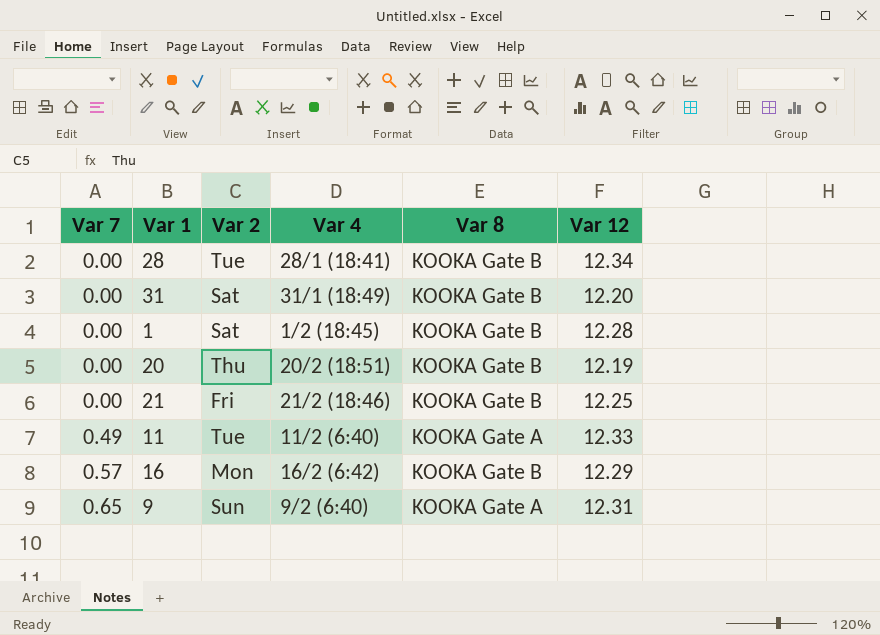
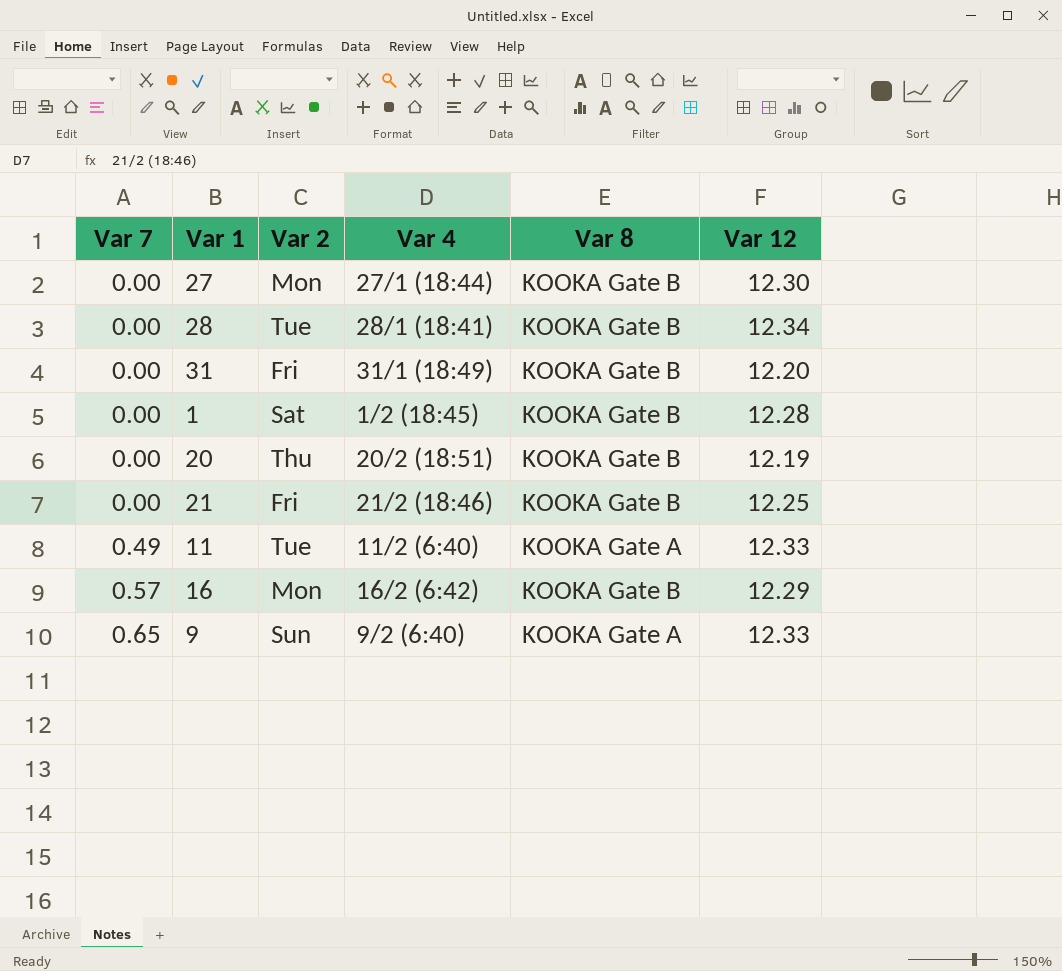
row 27: none -> 0.00 | Mon | 27/1 (18:44) | KOOKA Gate B | 12.30
31 | Var 2: Sat -> Fri
9 | Var 12: 12.31 -> 12.33

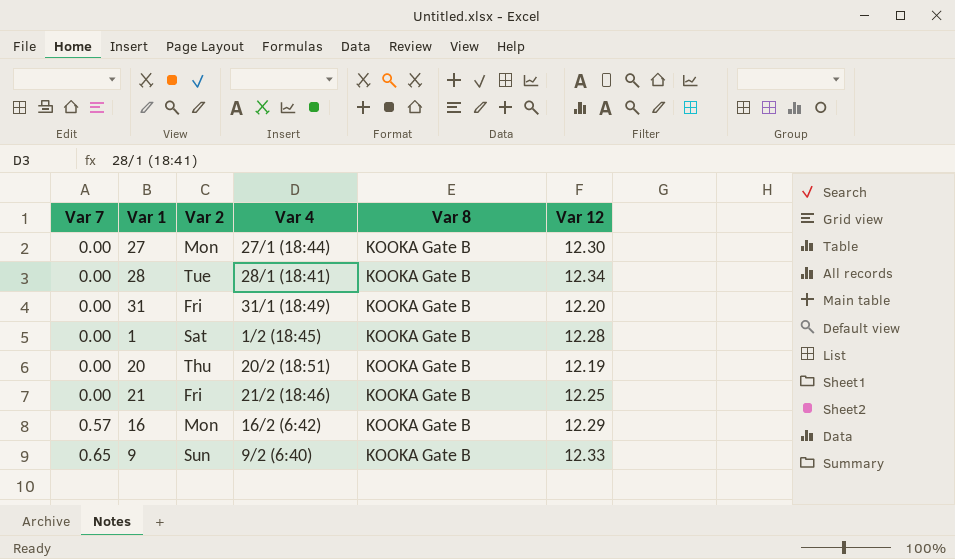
row 11: 0.49 | Tue | 11/2 (6:40) | KOOKA Gate A | 12.33 -> none
9 | Var 8: KOOKA Gate A -> KOOKA Gate B

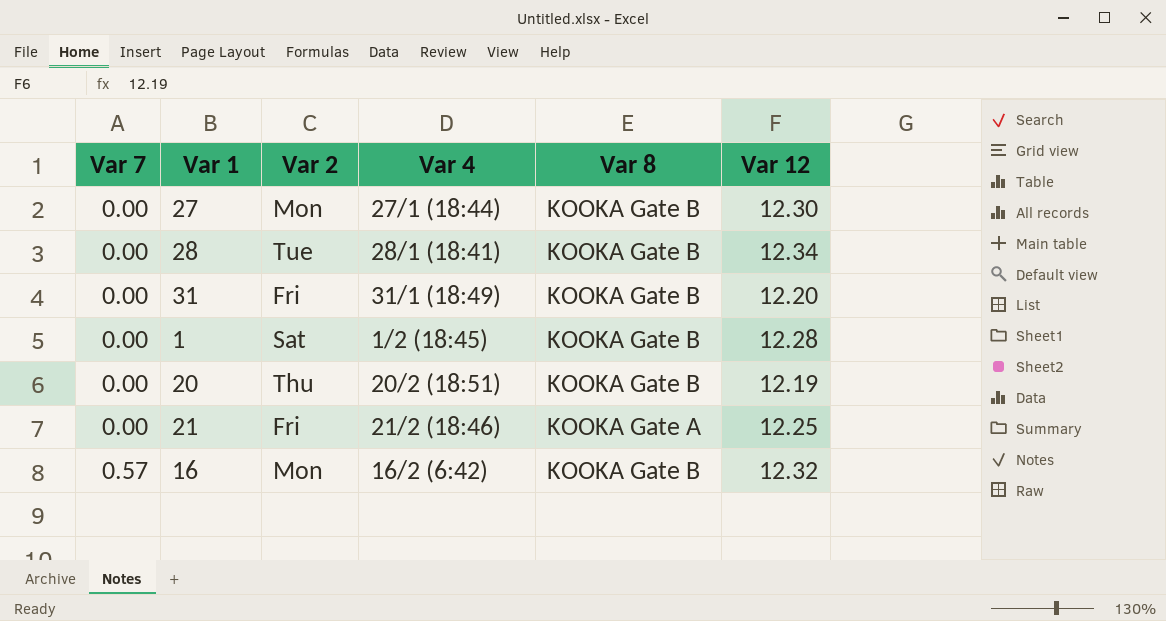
row 9: 0.65 | Sun | 9/2 (6:40) | KOOKA Gate B | 12.33 -> none
21 | Var 8: KOOKA Gate B -> KOOKA Gate A
16 | Var 12: 12.29 -> 12.32

